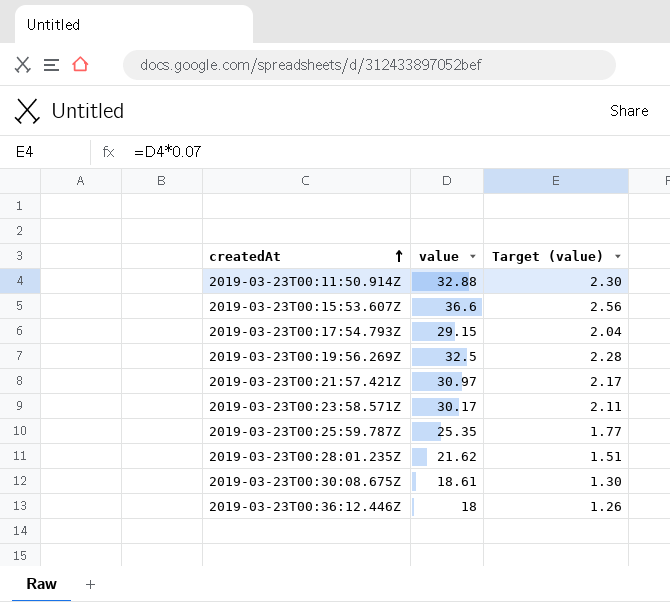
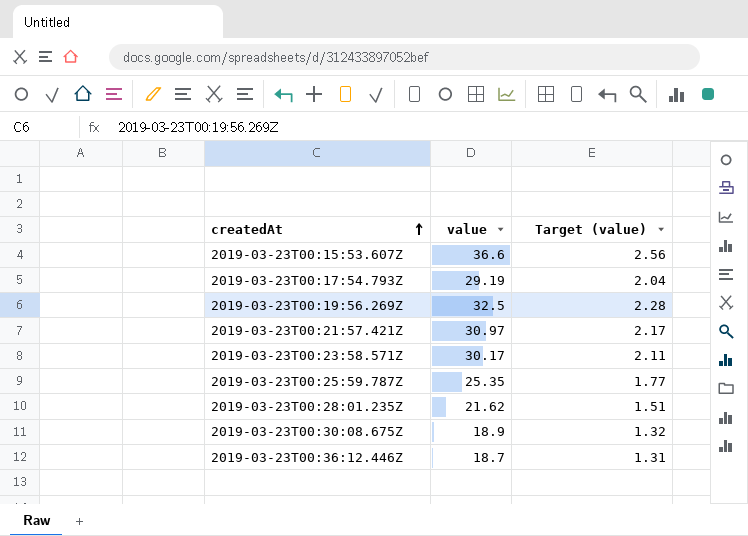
row 2019-03-23T00:11:50.914Z: 32.88 | 2.30 -> none
2019-03-23T00:17:54.793Z | value: 29.15 -> 29.19
2019-03-23T00:30:08.675Z | value: 18.61 -> 18.9
2019-03-23T00:30:08.675Z | Target (value): 1.30 -> 1.32
2019-03-23T00:36:12.446Z | value: 18 -> 18.7
2019-03-23T00:36:12.446Z | Target (value): 1.26 -> 1.31

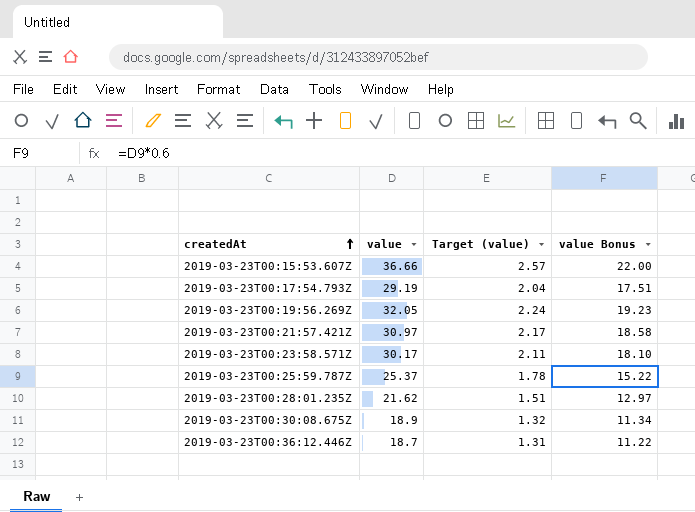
column value Bonus | formula: none -> [value] * 0.6
2019-03-23T00:15:53.607Z | value: 36.6 -> 36.66
2019-03-23T00:15:53.607Z | Target (value): 2.56 -> 2.57
2019-03-23T00:19:56.269Z | value: 32.5 -> 32.05
2019-03-23T00:19:56.269Z | Target (value): 2.28 -> 2.24
2019-03-23T00:25:59.787Z | value: 25.35 -> 25.37
2019-03-23T00:25:59.787Z | Target (value): 1.77 -> 1.78

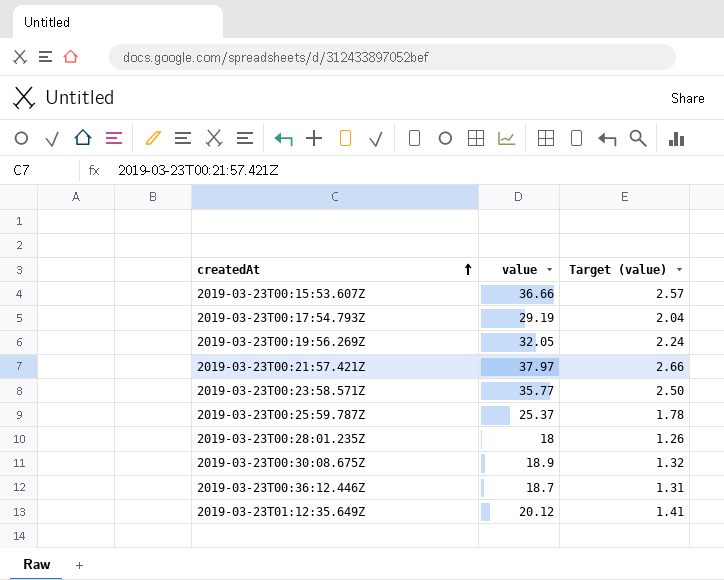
column value Bonus | formula: [value] * 0.6 -> none
2019-03-23T00:21:57.421Z | value: 30.97 -> 37.97
2019-03-23T00:21:57.421Z | Target (value): 2.17 -> 2.66
2019-03-23T00:23:58.571Z | value: 30.17 -> 35.77
2019-03-23T00:23:58.571Z | Target (value): 2.11 -> 2.50
2019-03-23T00:28:01.235Z | value: 21.62 -> 18
2019-03-23T00:28:01.235Z | Target (value): 1.51 -> 1.26
row 2019-03-23T01:12:35.649Z: none -> 20.12 | 1.41

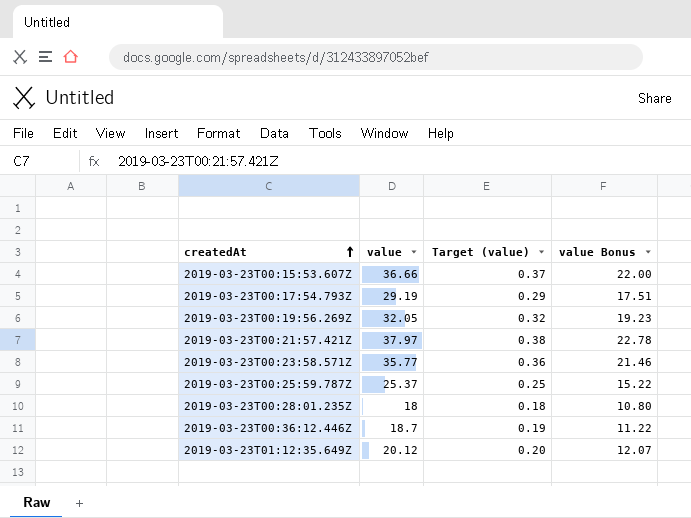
column Target (value) | formula: [value] * 0.07 -> [value] * 0.01
column value Bonus | formula: none -> [value] * 0.6
row 2019-03-23T00:30:08.675Z: 18.9 | 1.32 -> none

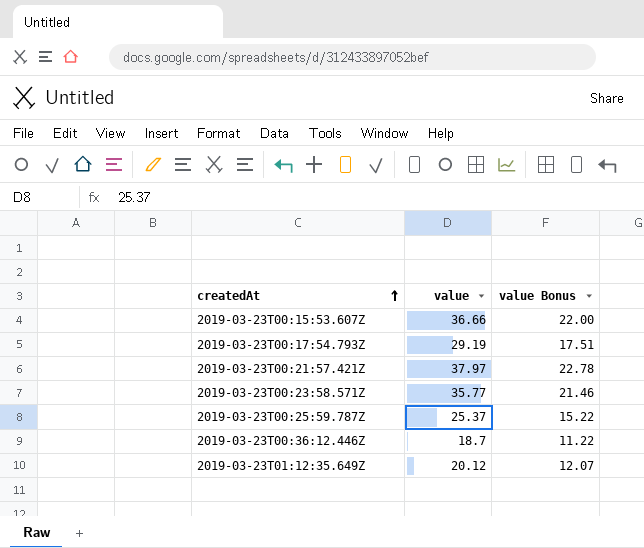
column Target (value) | formula: [value] * 0.01 -> none
row 2019-03-23T00:19:56.269Z: 32.05 | 0.32 | 19.23 -> none
row 2019-03-23T00:28:01.235Z: 18 | 0.18 | 10.80 -> none

